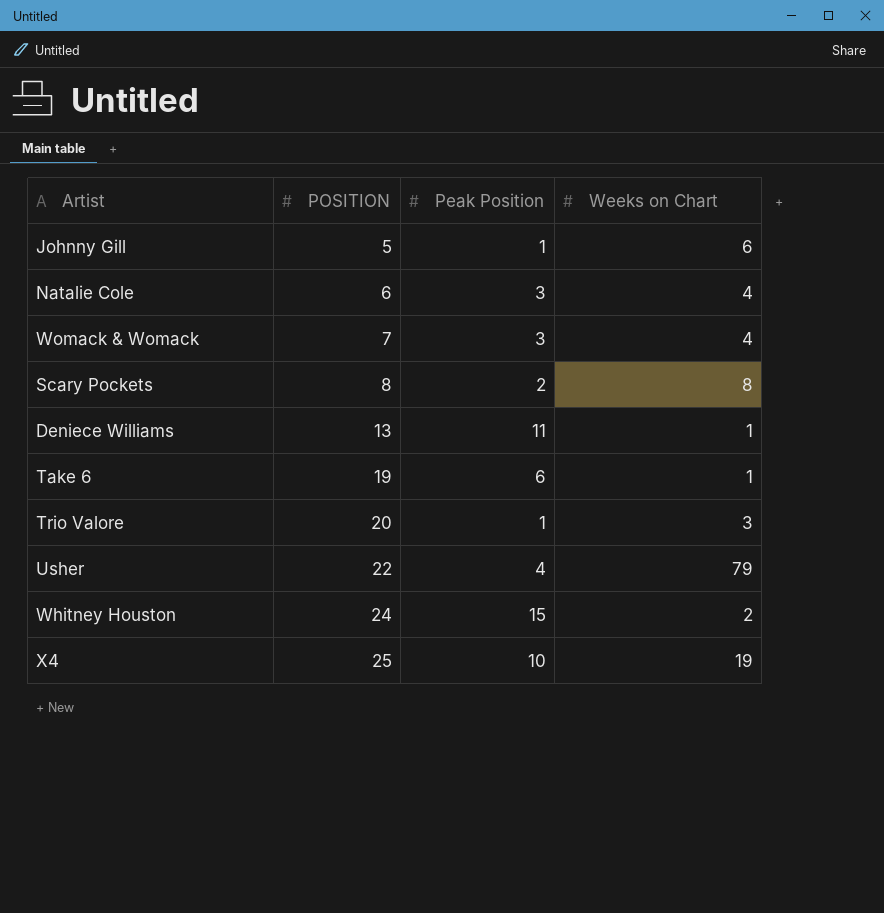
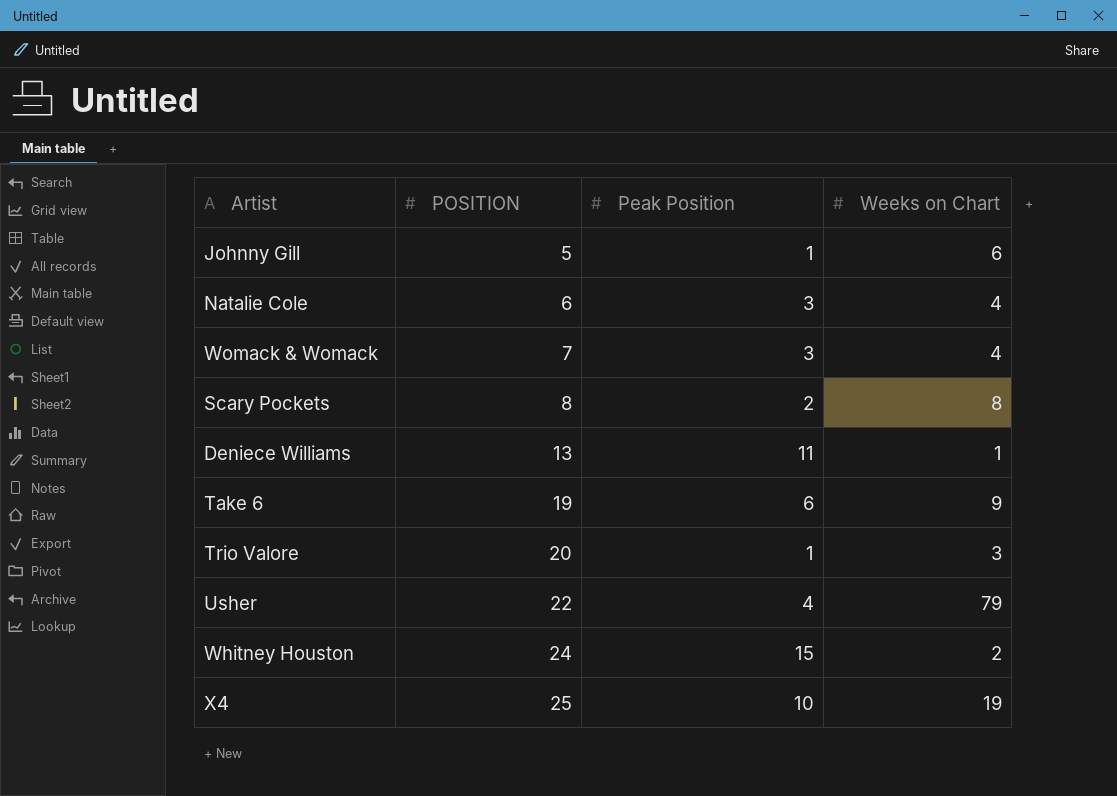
Take 6 | Weeks on Chart: 1 -> 9

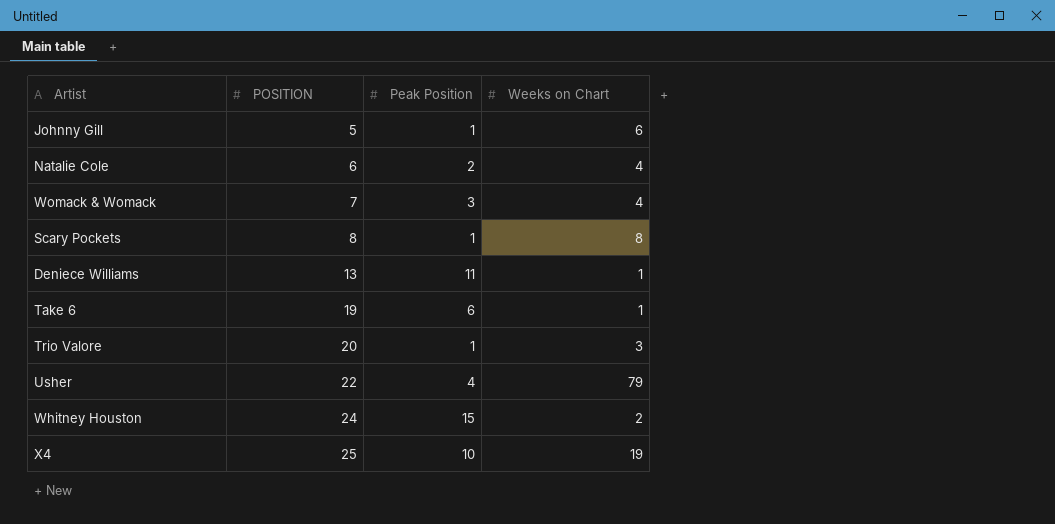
Natalie Cole | Peak Position: 3 -> 2
Scary Pockets | Peak Position: 2 -> 1
Take 6 | Weeks on Chart: 9 -> 1

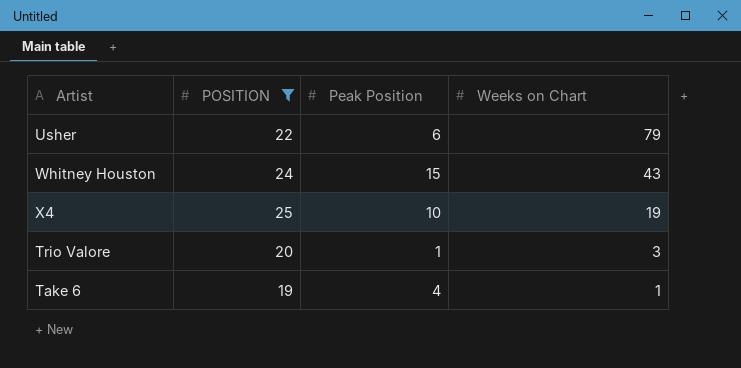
filter: none -> POSITION >= 19
row order: POSITION ascending -> Weeks on Chart descending
Usher | Peak Position: 4 -> 6
Whitney Houston | Weeks on Chart: 2 -> 43
Take 6 | Peak Position: 6 -> 4

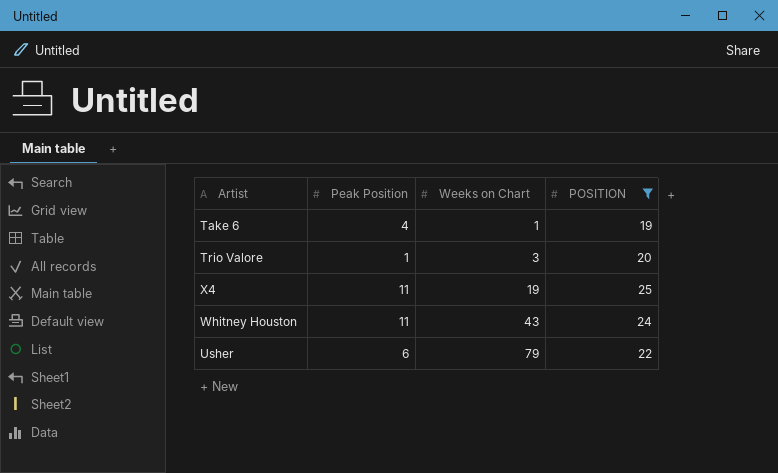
row order: Weeks on Chart descending -> Weeks on Chart ascending
column POSITION | position: 2 -> 4
X4 | Peak Position: 10 -> 11
Whitney Houston | Peak Position: 15 -> 11

